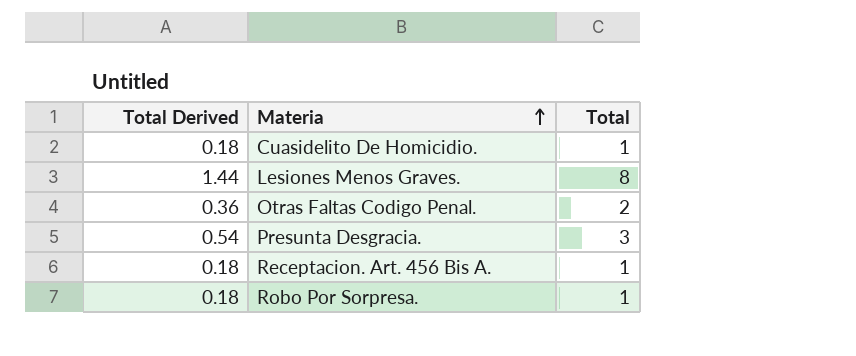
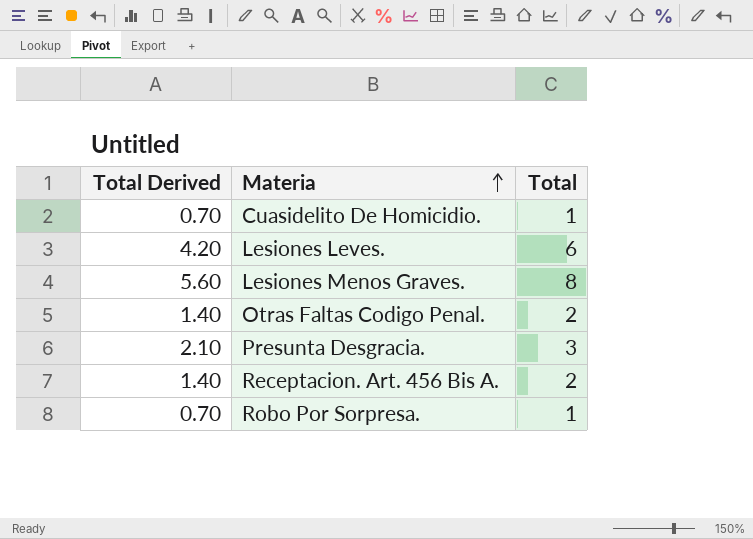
column Total Derived | formula: [Total] * 0.18 -> [Total] * 0.7
row Lesiones Leves.: none -> 4.20 | 6
Receptacion. Art. 456 Bis A. | Total: 1 -> 2

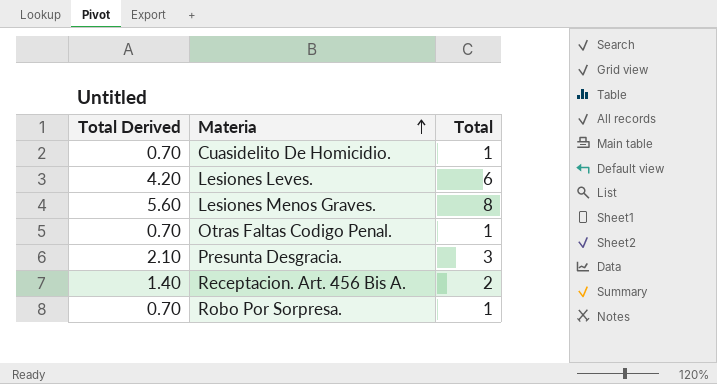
Otras Faltas Codigo Penal. | Total Derived: 1.40 -> 0.70
Otras Faltas Codigo Penal. | Total: 2 -> 1

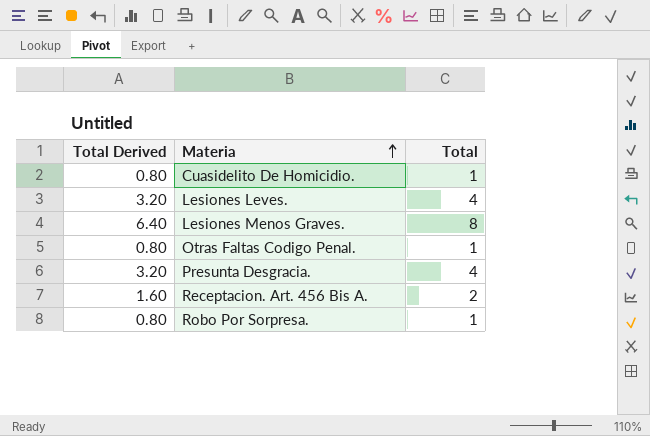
column Total Derived | formula: [Total] * 0.7 -> [Total] * 0.8
Lesiones Leves. | Total: 6 -> 4
Presunta Desgracia. | Total: 3 -> 4

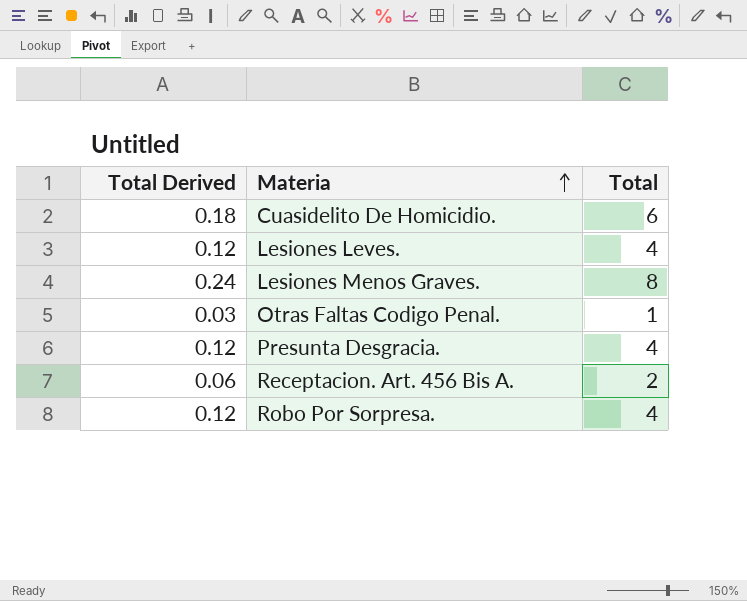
column Total Derived | formula: [Total] * 0.8 -> [Total] * 0.03
Cuasidelito De Homicidio. | Total: 1 -> 6
Robo Por Sorpresa. | Total: 1 -> 4

